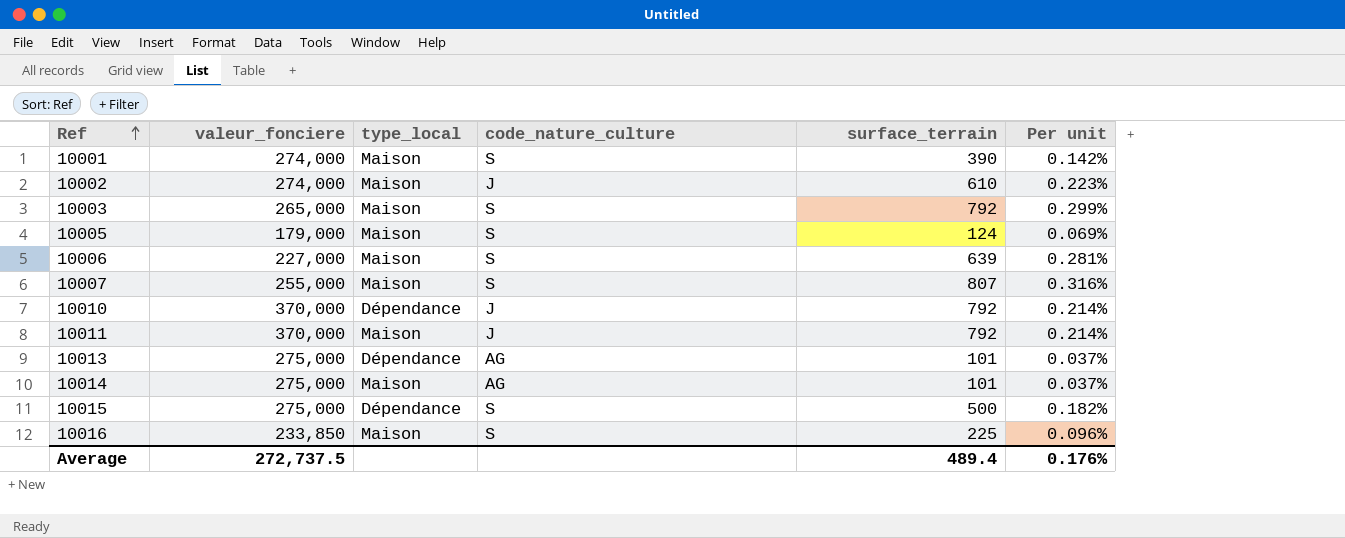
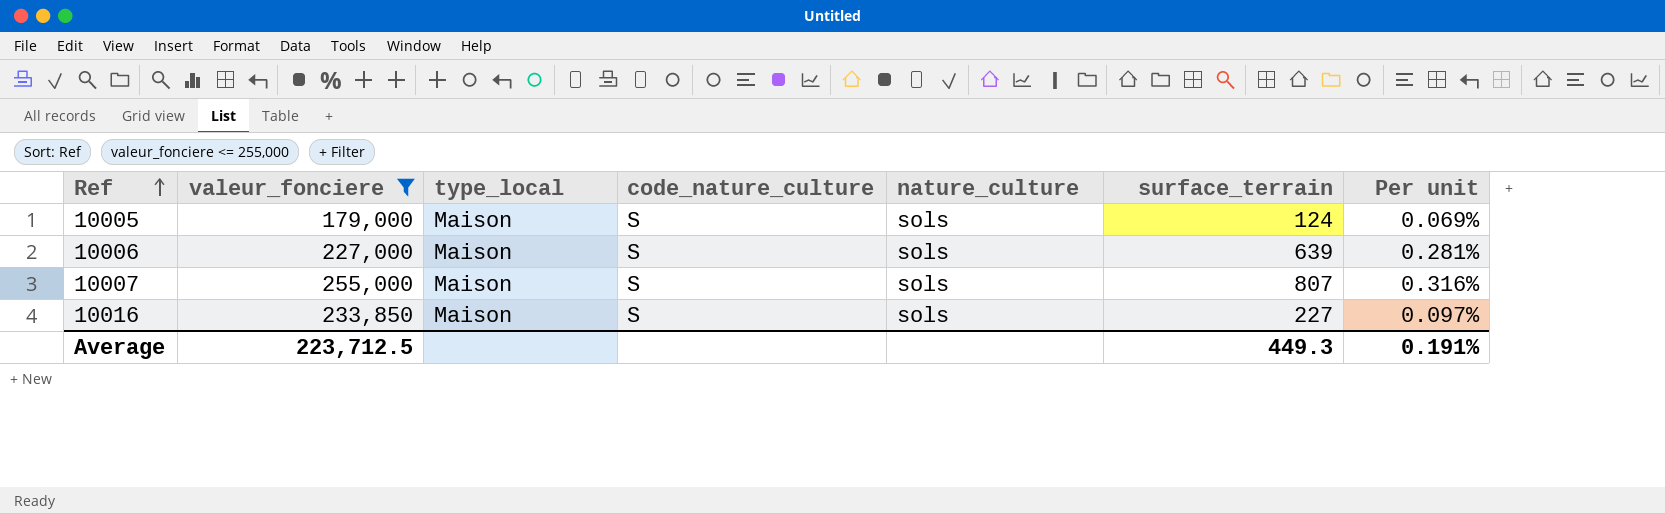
filter: none -> valeur_fonciere <= 255,000
column nature_culture | position: none -> 5
10016 | surface_terrain: 225 -> 227
10016 | Per unit: 0.096% -> 0.097%
Average | valeur_fonciere: 272,737.5 -> 223,712.5
Average | surface_terrain: 489.4 -> 449.3
Average | Per unit: 0.176% -> 0.191%

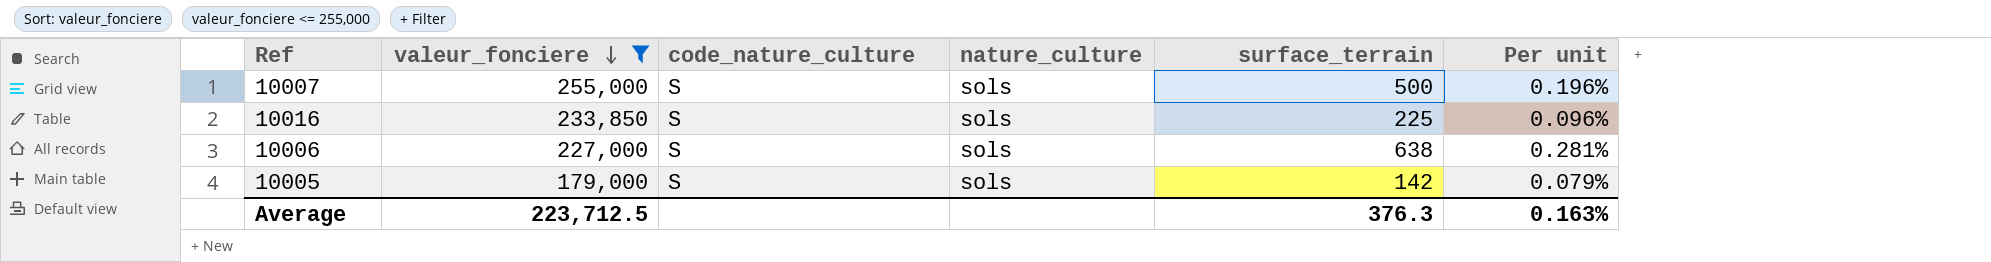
row order: Ref ascending -> valeur_fonciere descending
column type_local | position: 3 -> none
10007 | surface_terrain: 807 -> 500
10007 | Per unit: 0.316% -> 0.196%
10016 | surface_terrain: 227 -> 225
10016 | Per unit: 0.097% -> 0.096%
10006 | surface_terrain: 639 -> 638
10005 | surface_terrain: 124 -> 142
10005 | Per unit: 0.069% -> 0.079%
Average | surface_terrain: 449.3 -> 376.3
Average | Per unit: 0.191% -> 0.163%

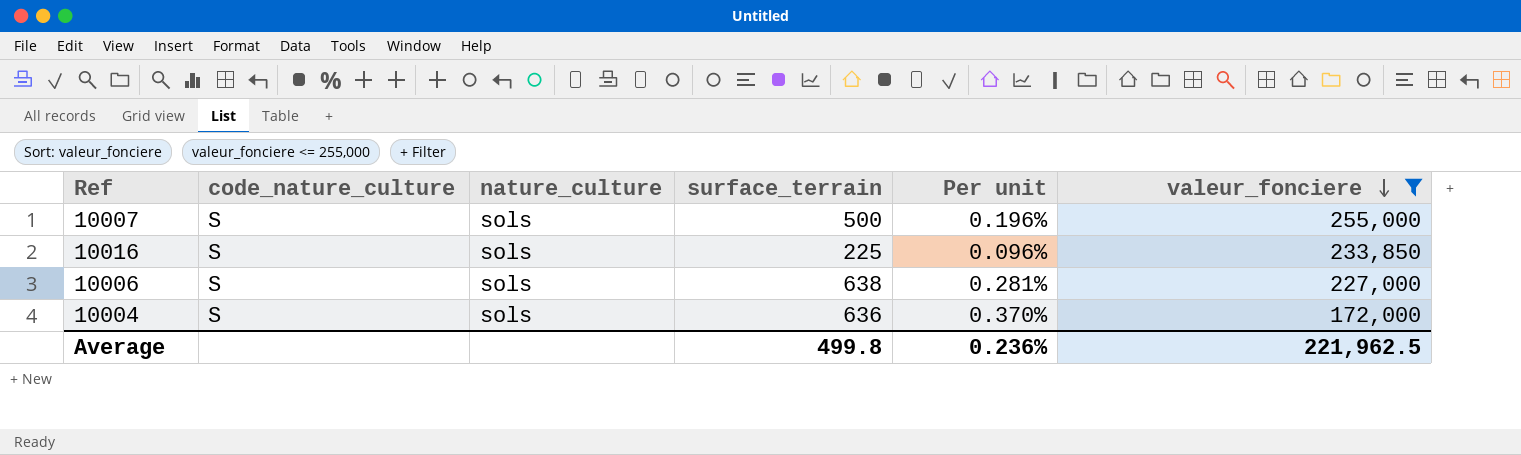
column valeur_fonciere | position: 2 -> 6
row 10005: 179,000 | S | sols | 142 | 0.079% -> none
row 10004: none -> S | sols | 636 | 0.370% | 172,000
Average | surface_terrain: 376.3 -> 499.8
Average | Per unit: 0.163% -> 0.236%
Average | valeur_fonciere: 223,712.5 -> 221,962.5

